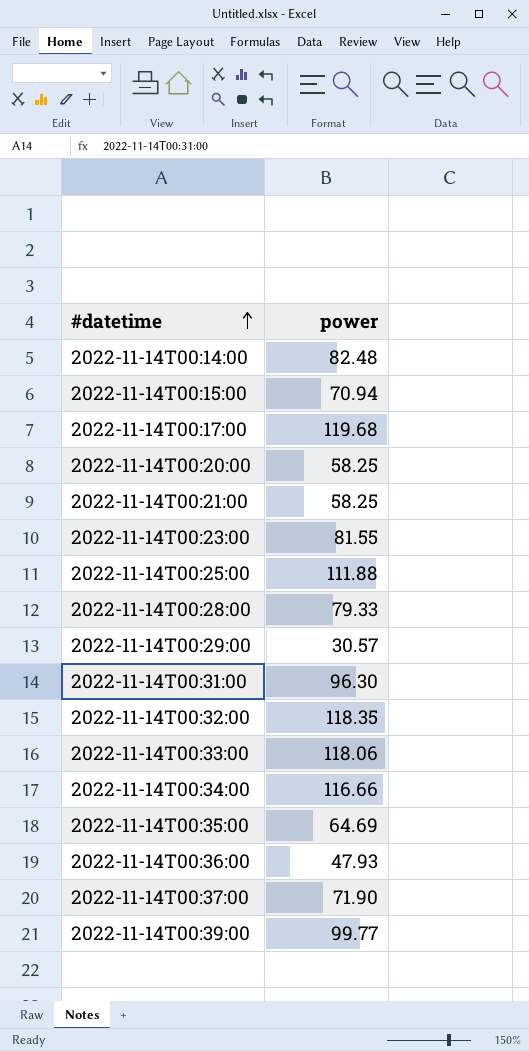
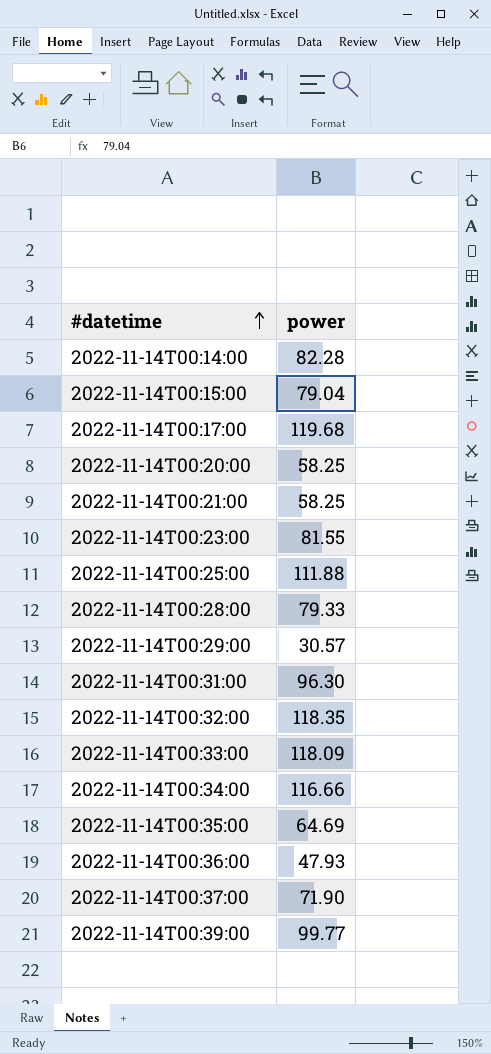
2022-11-14T00:14:00 | power: 82.48 -> 82.28
2022-11-14T00:15:00 | power: 70.94 -> 79.04
2022-11-14T00:33:00 | power: 118.06 -> 118.09

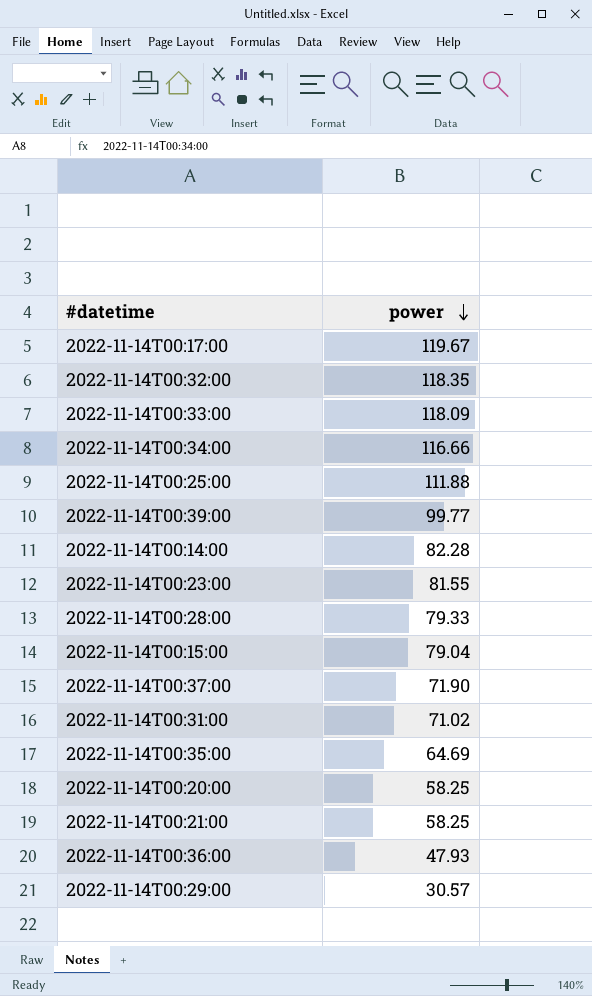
row order: #datetime ascending -> power descending
2022-11-14T00:17:00 | power: 119.68 -> 119.67
2022-11-14T00:31:00 | power: 96.30 -> 71.02

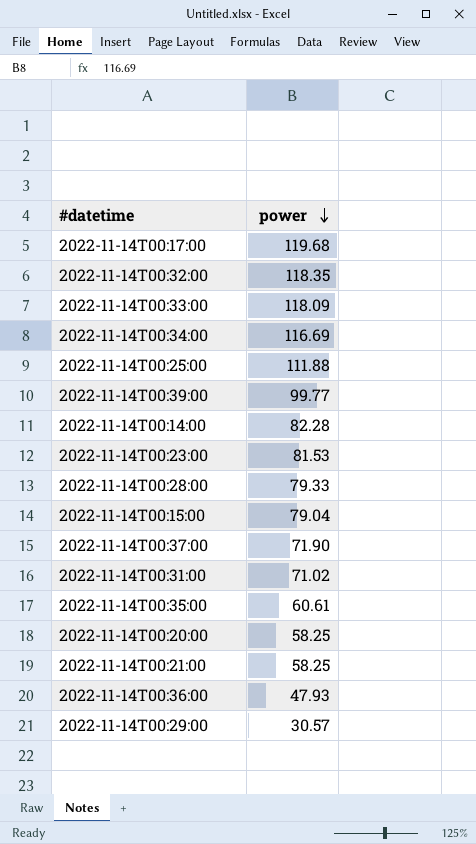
2022-11-14T00:17:00 | power: 119.67 -> 119.68
2022-11-14T00:34:00 | power: 116.66 -> 116.69
2022-11-14T00:23:00 | power: 81.55 -> 81.53
2022-11-14T00:35:00 | power: 64.69 -> 60.61

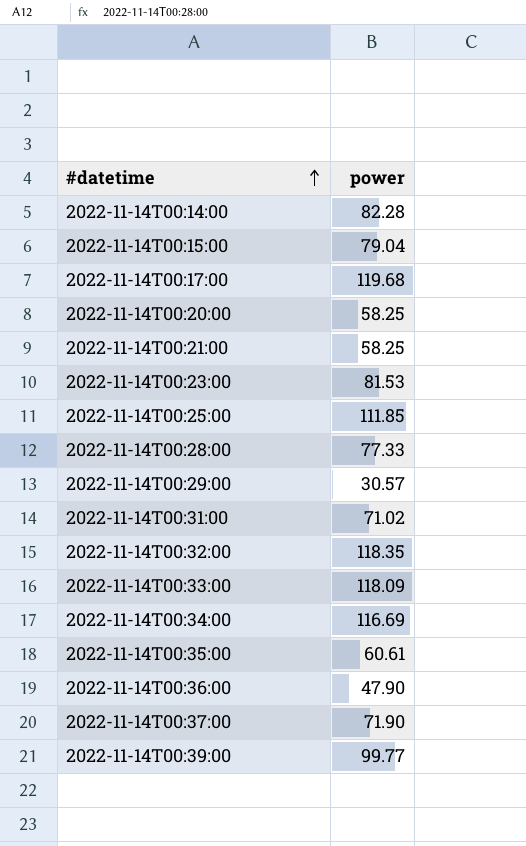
row order: power descending -> #datetime ascending
2022-11-14T00:25:00 | power: 111.88 -> 111.85
2022-11-14T00:28:00 | power: 79.33 -> 77.33
2022-11-14T00:36:00 | power: 47.93 -> 47.90

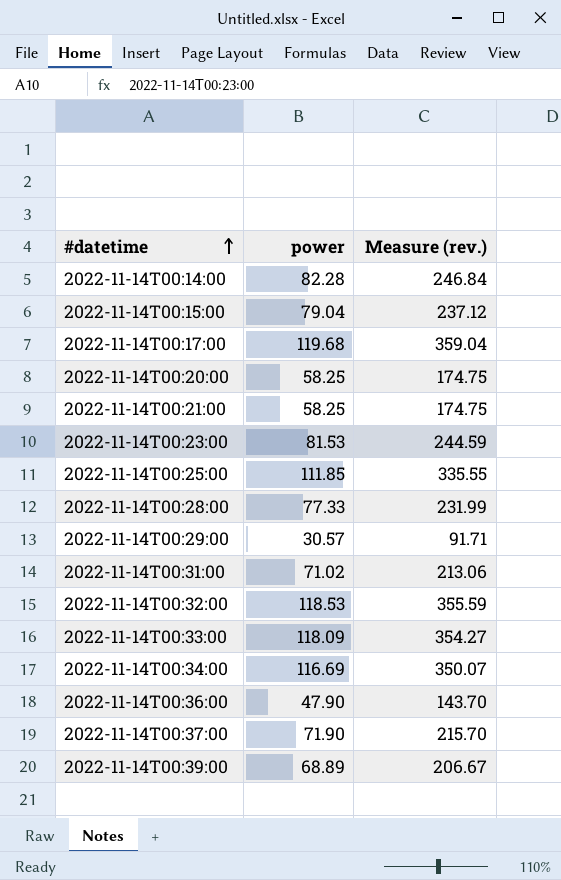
column Measure (rev.) | formula: none -> [power] * 3
row 2022-11-14T00:35:00: 60.61 -> none
2022-11-14T00:32:00 | power: 118.35 -> 118.53
2022-11-14T00:39:00 | power: 99.77 -> 68.89

